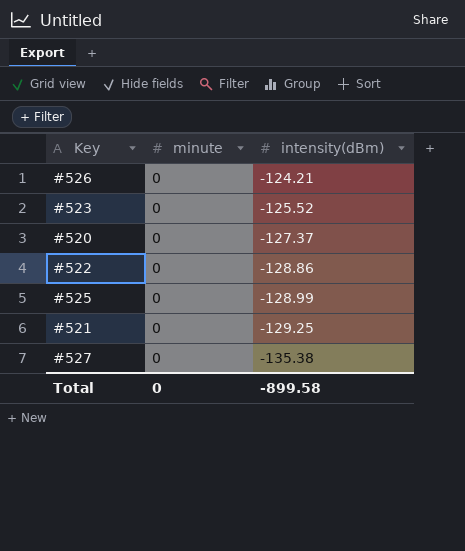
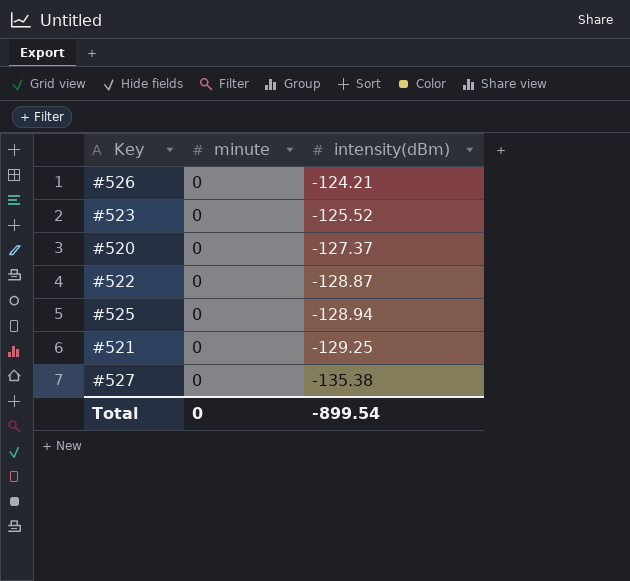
#522 | intensity(dBm): -128.86 -> -128.87
#525 | intensity(dBm): -128.99 -> -128.94
Total | intensity(dBm): -899.58 -> -899.54

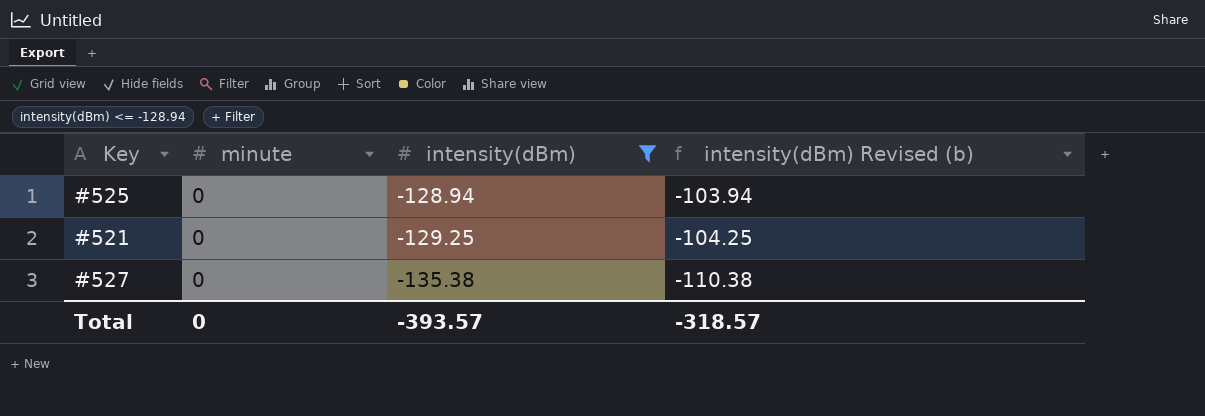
filter: none -> intensity(dBm) <= -128.94
column intensity(dBm) Revised (b) | formula: none -> [intensity(dBm)] + 25
Total | intensity(dBm): -899.54 -> -393.57

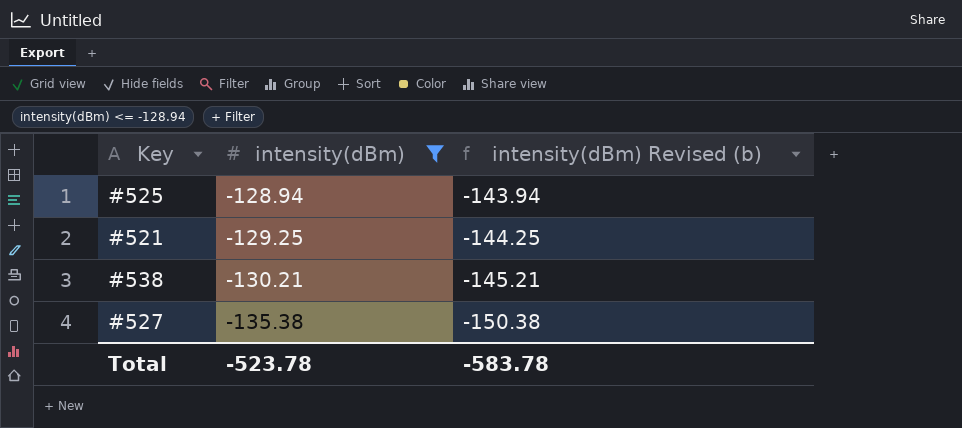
column minute | position: 2 -> none
column intensity(dBm) Revised (b) | formula: [intensity(dBm)] + 25 -> [intensity(dBm)] - 15
row #538: none -> -130.21 | -145.21
Total | intensity(dBm): -393.57 -> -523.78
Total | intensity(dBm) Revised (b): -318.57 -> -583.78

